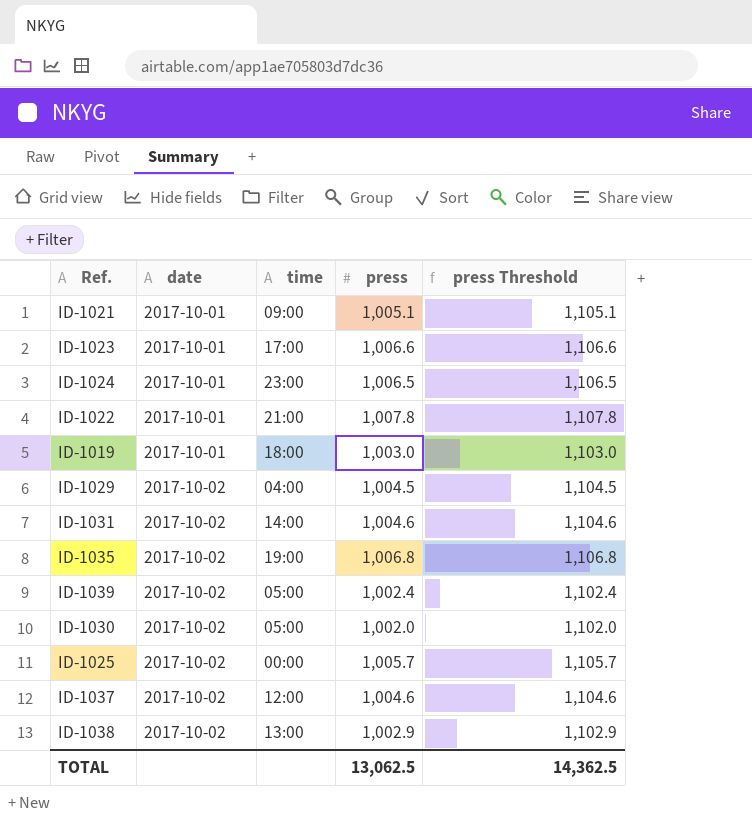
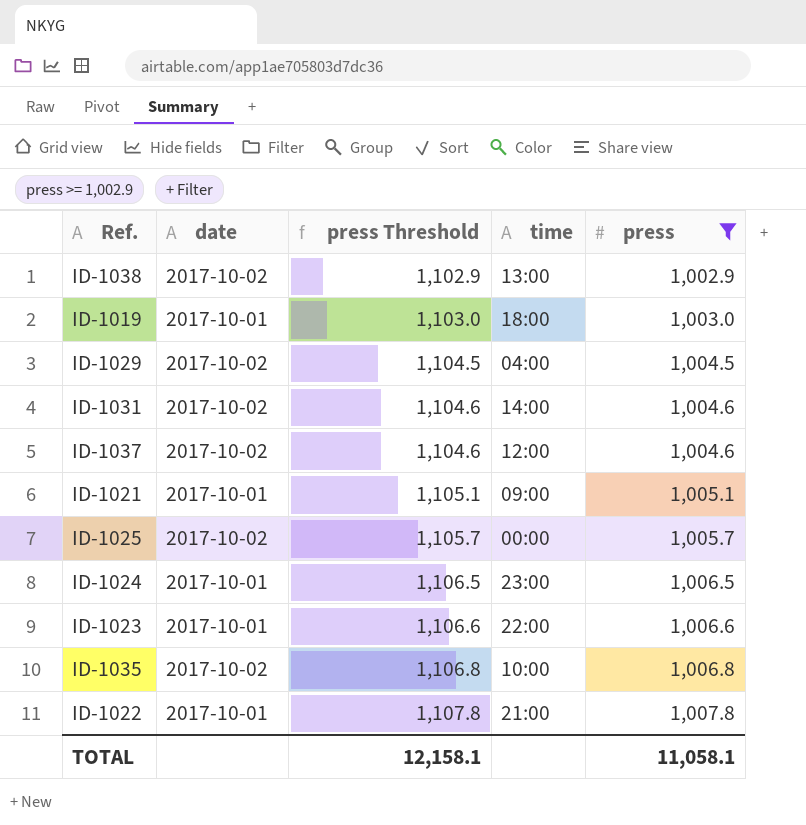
filter: none -> press >= 1,002.9
row order: date ascending -> press Threshold ascending
column press Threshold | position: 5 -> 3
ID-1023 | time: 17:00 -> 22:00
ID-1035 | time: 19:00 -> 10:00
TOTAL | press Threshold: 14,362.5 -> 12,158.1
TOTAL | press: 13,062.5 -> 11,058.1

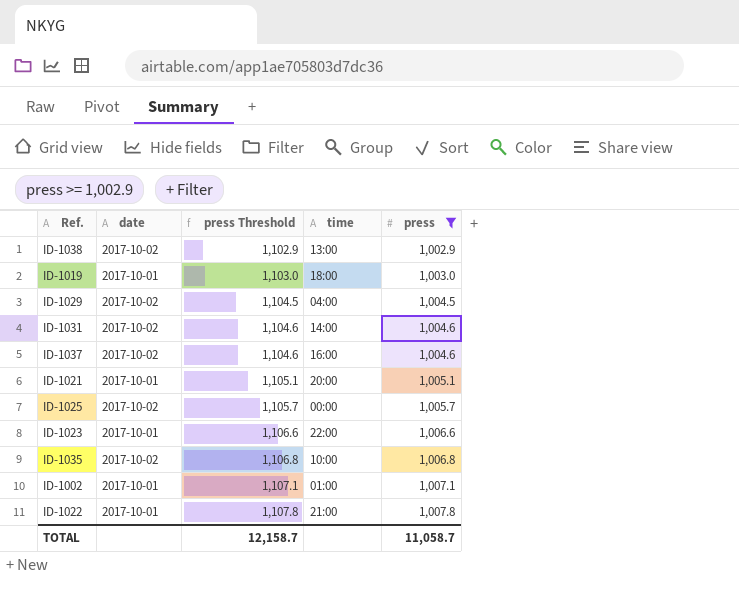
row ID-1024: 2017-10-01 | 1,106.5 | 23:00 | 1,006.5 -> none
ID-1037 | time: 12:00 -> 16:00
ID-1021 | time: 09:00 -> 20:00
row ID-1002: none -> 2017-10-01 | 1,107.1 | 01:00 | 1,007.1
TOTAL | press Threshold: 12,158.1 -> 12,158.7
TOTAL | press: 11,058.1 -> 11,058.7

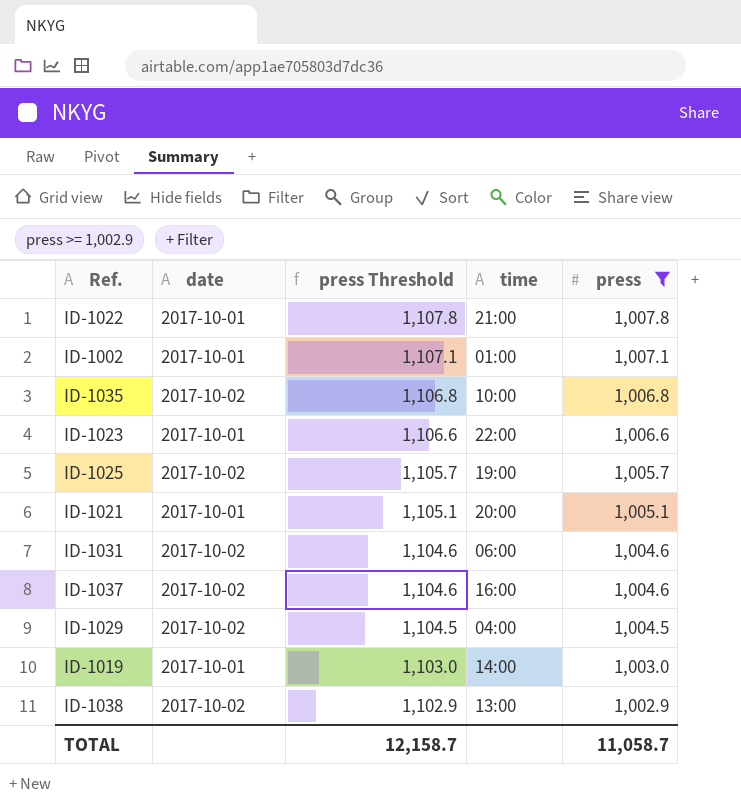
row order: press Threshold ascending -> press Threshold descending
ID-1025 | time: 00:00 -> 19:00
ID-1031 | time: 14:00 -> 06:00
ID-1019 | time: 18:00 -> 14:00

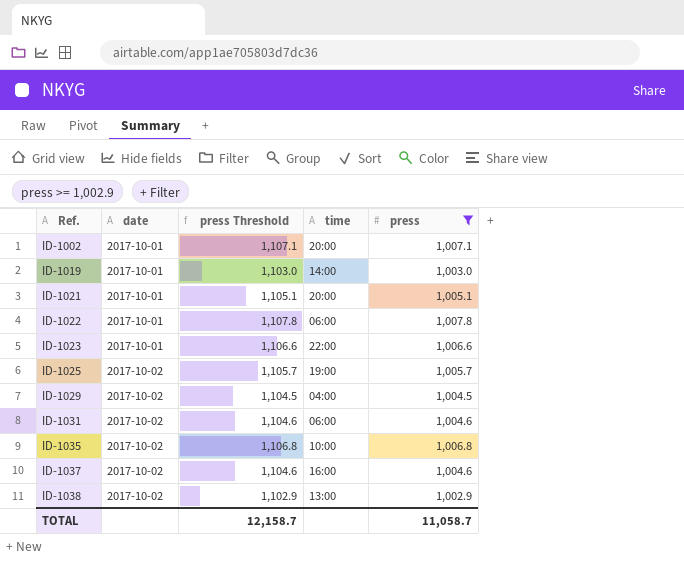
row order: press Threshold descending -> Ref. ascending
ID-1002 | time: 01:00 -> 20:00
ID-1022 | time: 21:00 -> 06:00

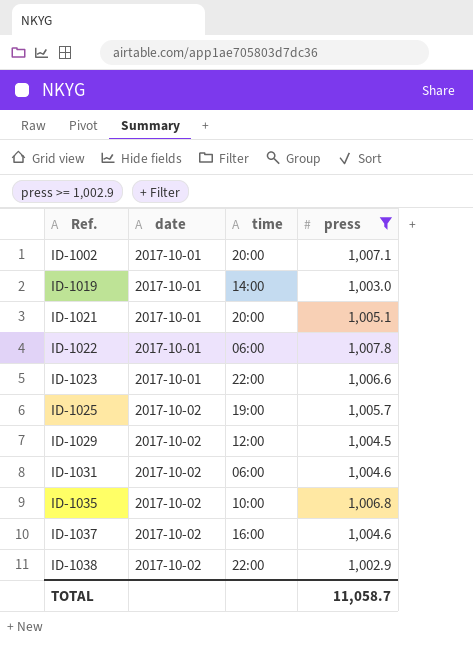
column press Threshold | formula: [press] + 100 -> none
ID-1029 | time: 04:00 -> 12:00
ID-1038 | time: 13:00 -> 22:00

